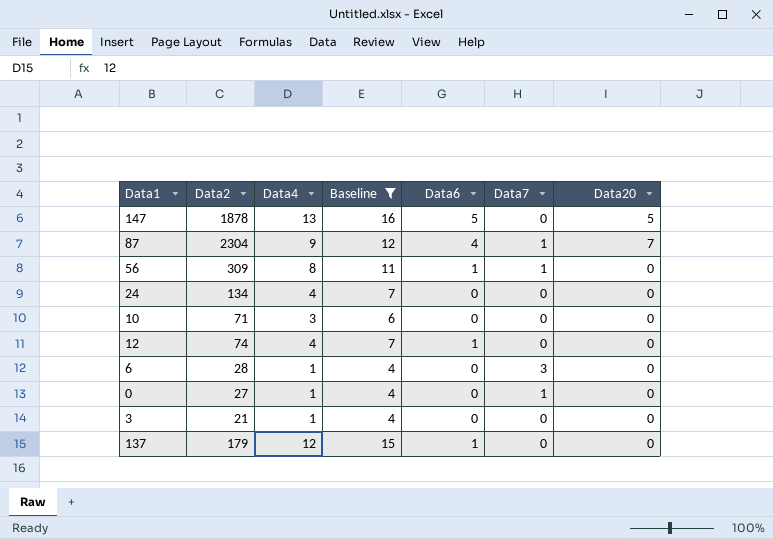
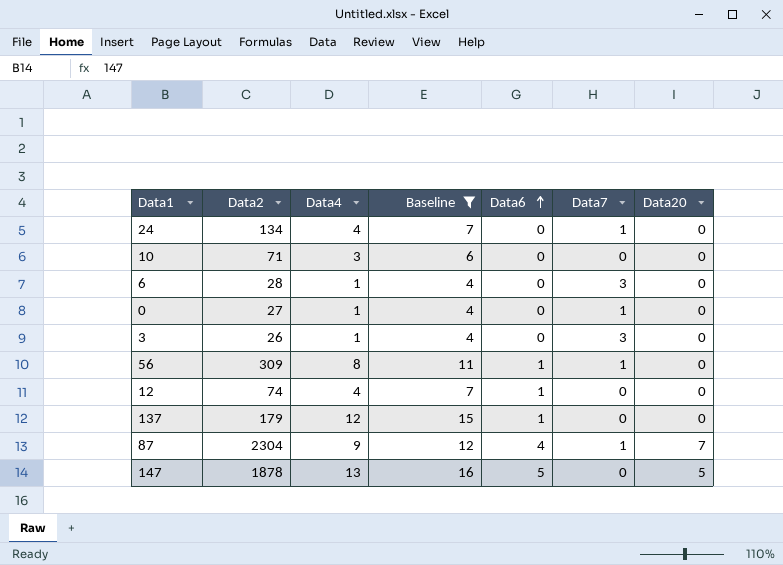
row order: none -> Data6 ascending
24 | Data7: 0 -> 1
3 | Data2: 21 -> 26
3 | Data7: 0 -> 3

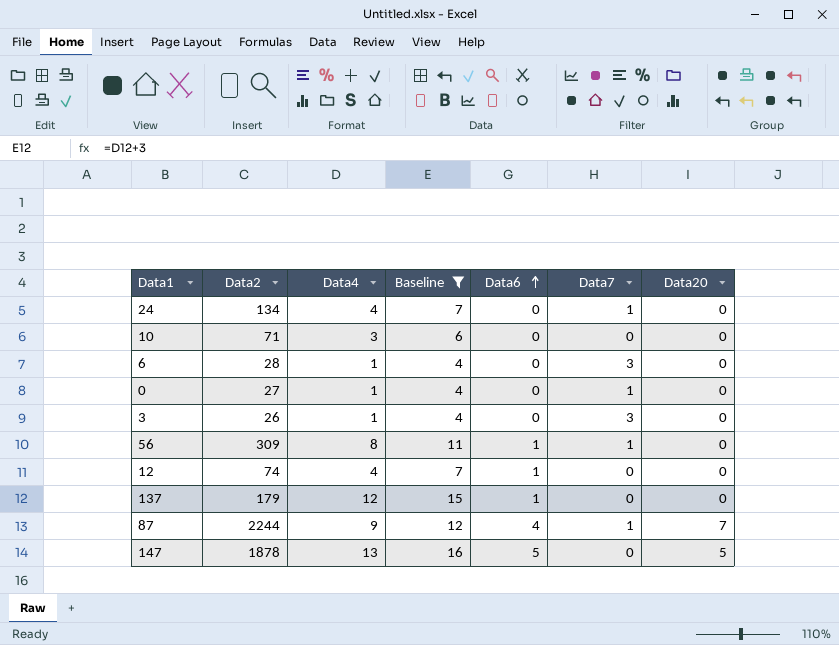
87 | Data2: 2304 -> 2244

